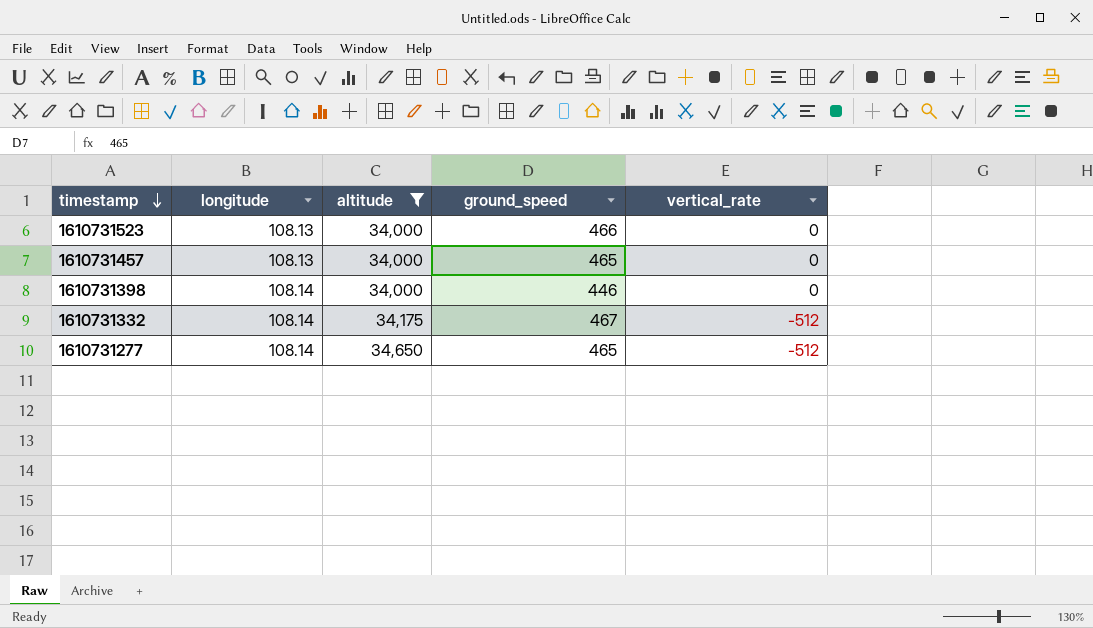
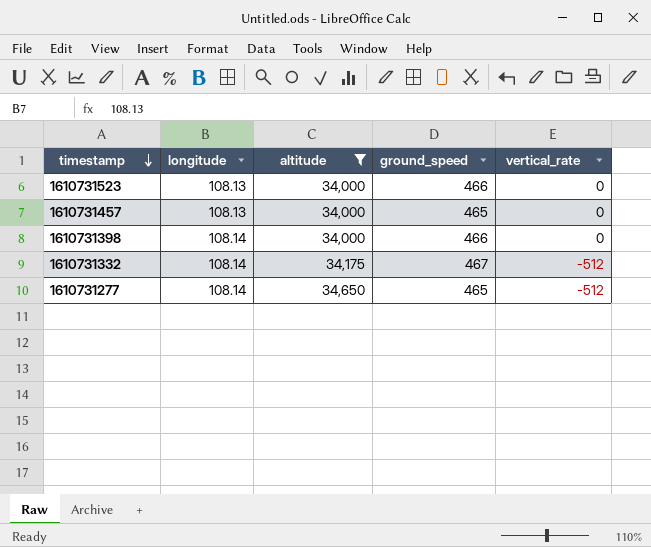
1610731398 | ground_speed: 446 -> 466

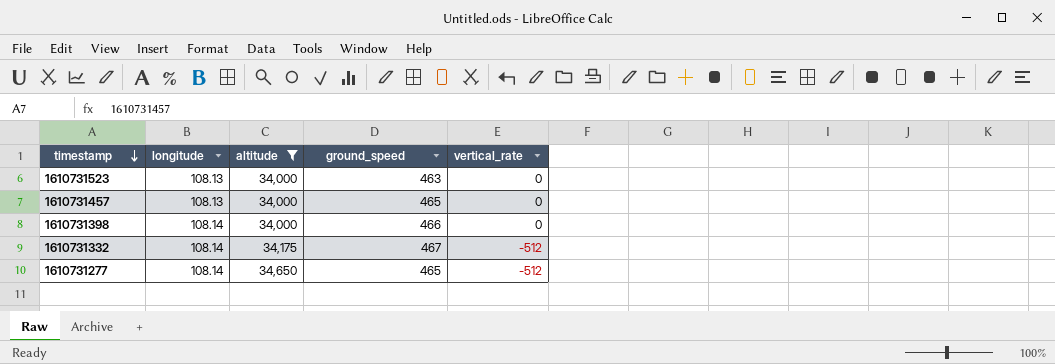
1610731523 | ground_speed: 466 -> 463

